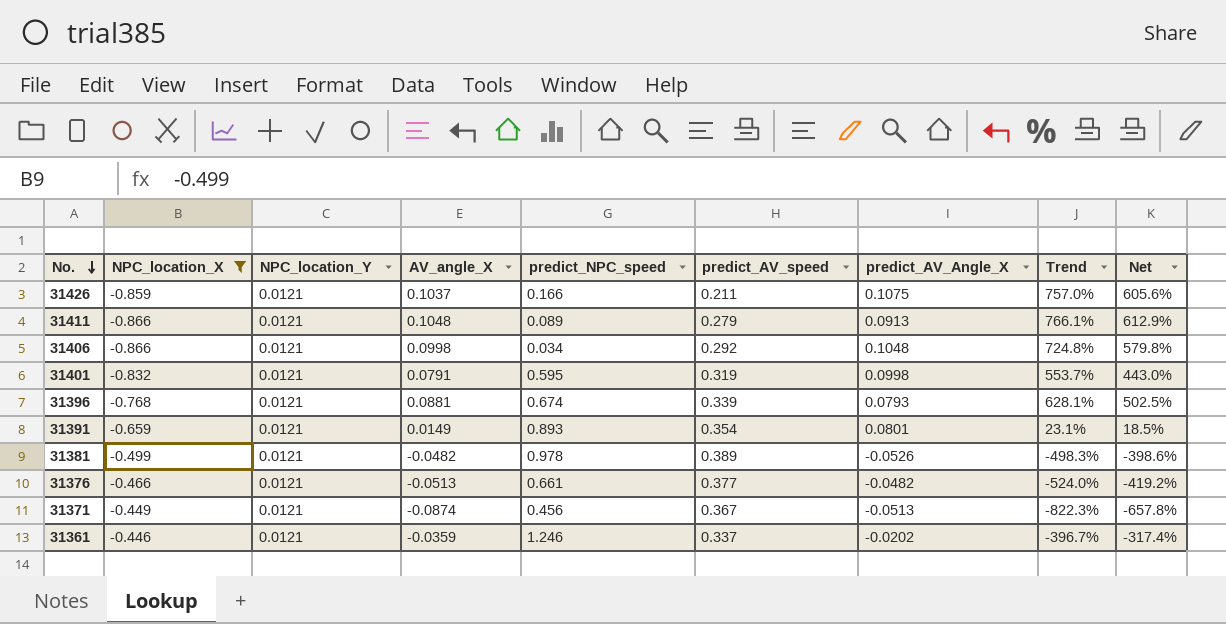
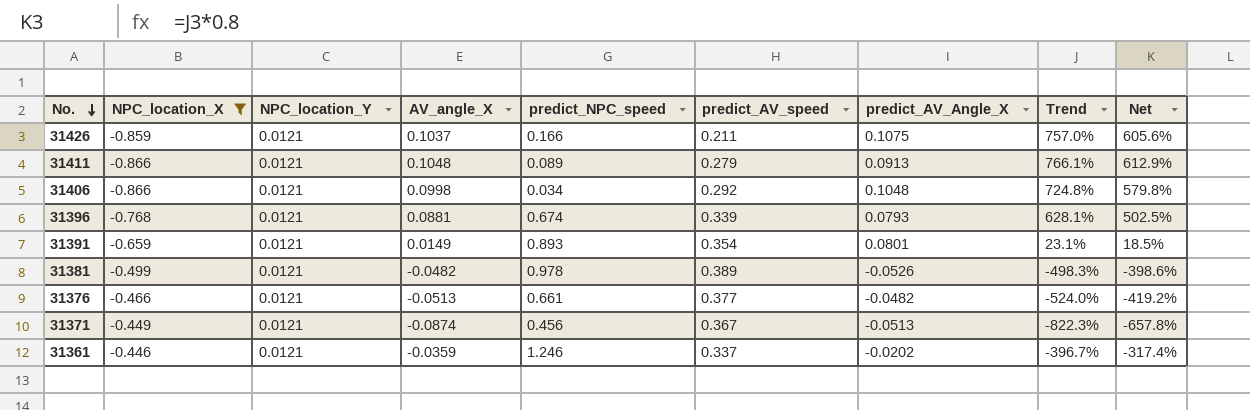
row 31401: -0.832 | 0.0121 | 0.0791 | 0.595 | 0.319 | 0.0998 | 553.7% | 443.0% -> none

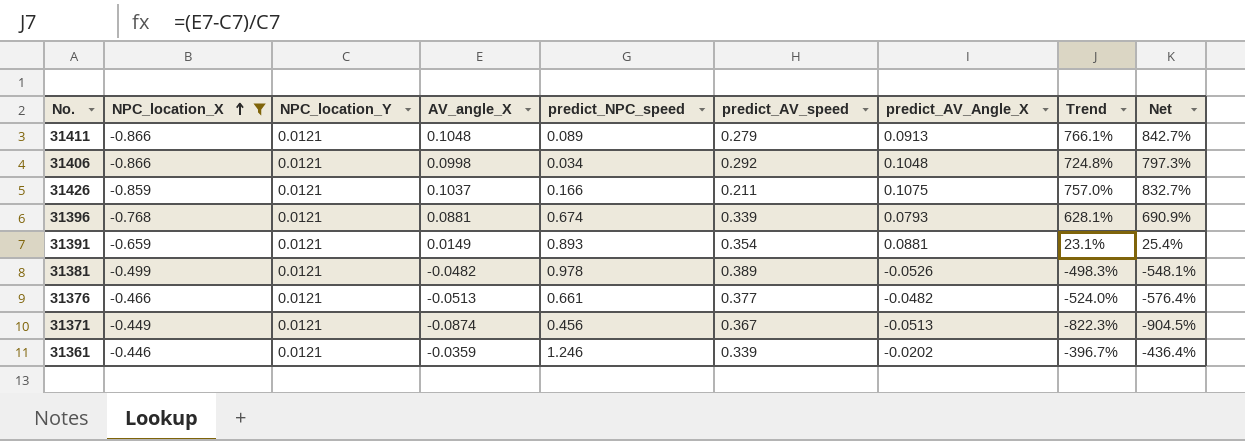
row order: No. descending -> NPC_location_X ascending
column Net | formula: [Trend] * 0.8 -> [Trend] * 1.1
31391 | predict_AV_Angle_X: 0.0801 -> 0.0881
31361 | predict_AV_speed: 0.337 -> 0.339

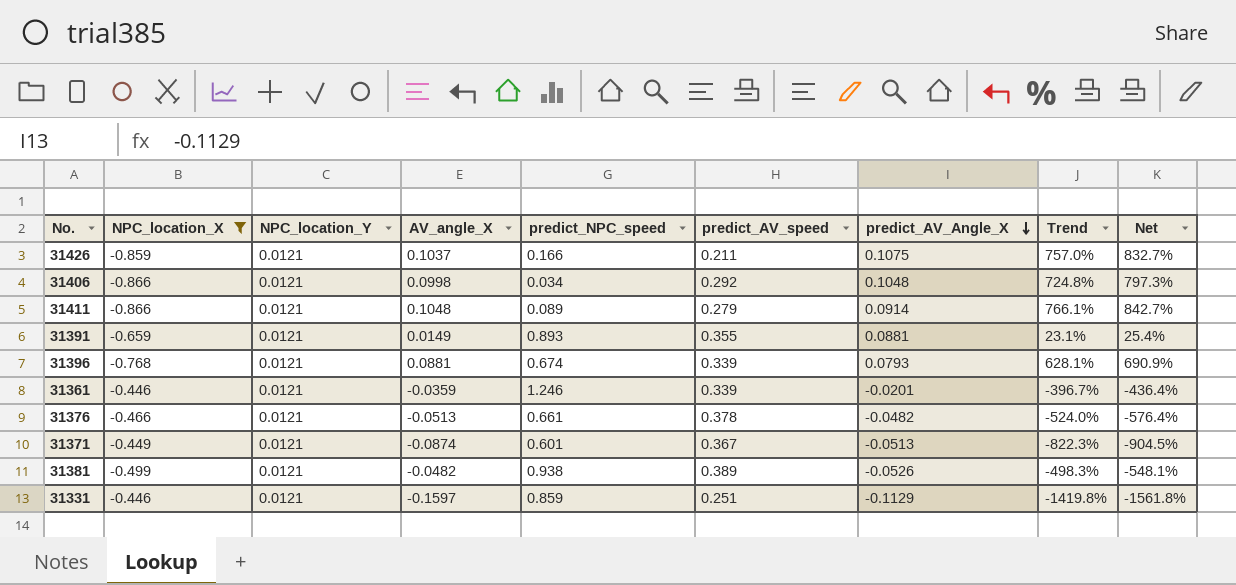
row order: NPC_location_X ascending -> predict_AV_Angle_X descending
31411 | predict_AV_Angle_X: 0.0913 -> 0.0914
31391 | predict_AV_speed: 0.354 -> 0.355
31361 | predict_AV_Angle_X: -0.0202 -> -0.0201
31376 | predict_AV_speed: 0.377 -> 0.378
31371 | predict_NPC_speed: 0.456 -> 0.601
31381 | predict_NPC_speed: 0.978 -> 0.938
row 31331: none -> -0.446 | 0.0121 | -0.1597 | 0.859 | 0.251 | -0.1129 | -1419.8% | -1561.8%

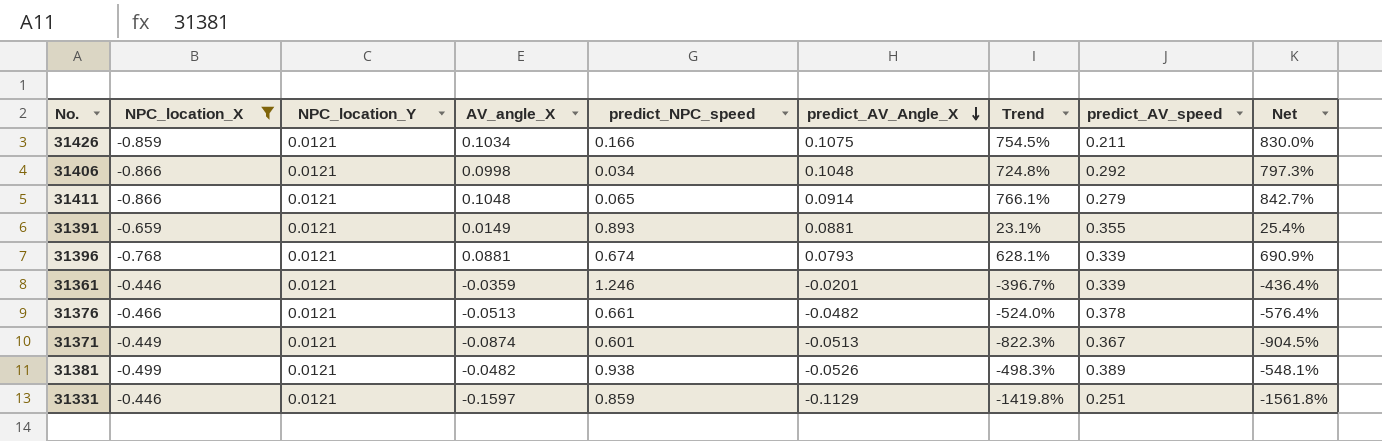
column predict_AV_speed | position: 6 -> 8
31426 | AV_angle_X: 0.1037 -> 0.1034
31426 | Trend: 757.0% -> 754.5%
31426 | Net: 832.7% -> 830.0%
31411 | predict_NPC_speed: 0.089 -> 0.065

